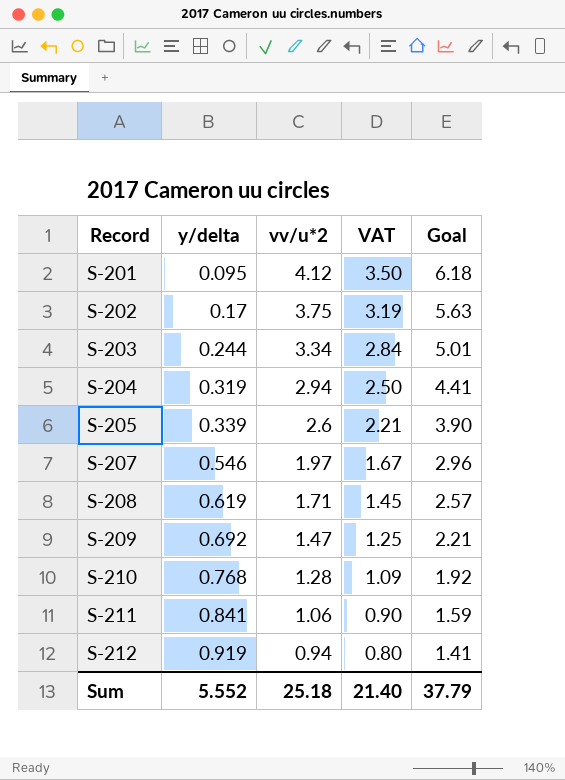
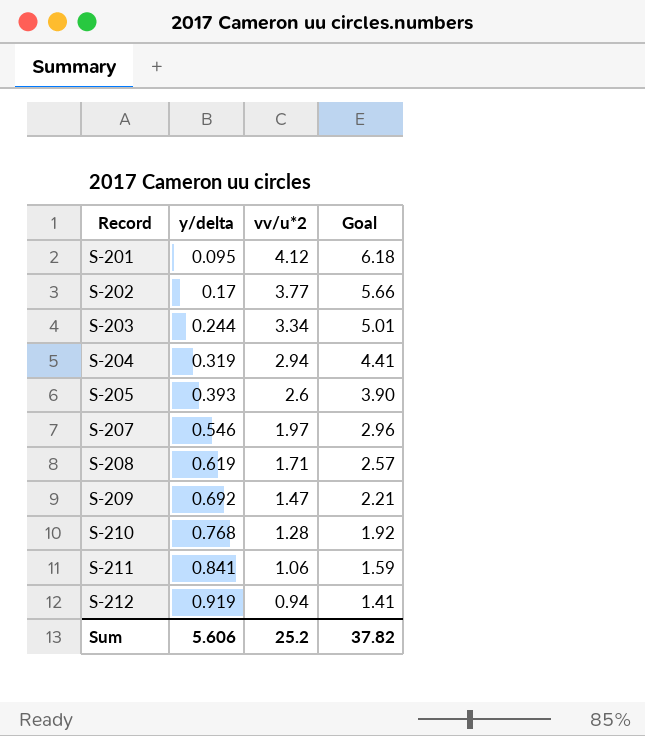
column VAT | formula: [vv/u*2] * 0.85 -> none
S-202 | vv/u*2: 3.75 -> 3.77
S-202 | Goal: 5.63 -> 5.66
S-205 | y/delta: 0.339 -> 0.393
Sum | y/delta: 5.552 -> 5.606
Sum | vv/u*2: 25.18 -> 25.2
Sum | Goal: 37.79 -> 37.82

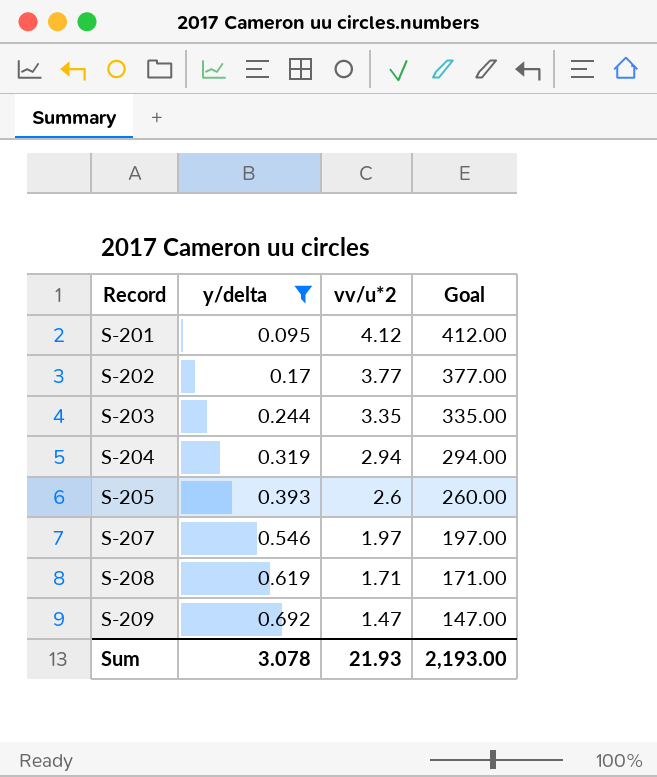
filter: none -> y/delta <= 0.692
column Goal | formula: [vv/u*2] * 1.5 -> [vv/u*2] * 100
S-203 | vv/u*2: 3.34 -> 3.35
Sum | y/delta: 5.606 -> 3.078
Sum | vv/u*2: 25.2 -> 21.93
Sum | Goal: 37.82 -> 2,193.00

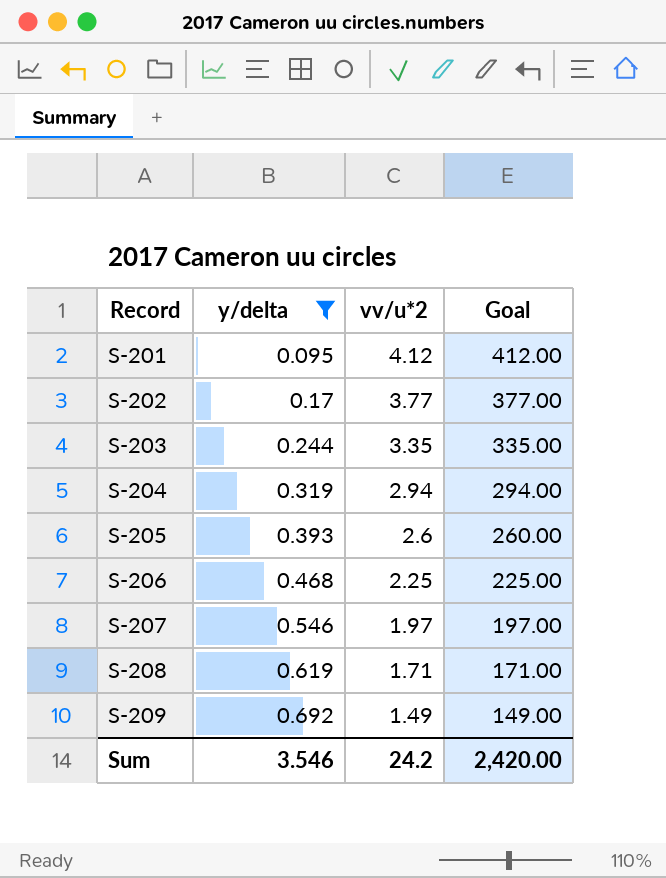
row S-206: none -> 0.468 | 2.25 | 225.00
S-209 | vv/u*2: 1.47 -> 1.49
S-209 | Goal: 147.00 -> 149.00
Sum | y/delta: 3.078 -> 3.546
Sum | vv/u*2: 21.93 -> 24.2
Sum | Goal: 2,193.00 -> 2,420.00

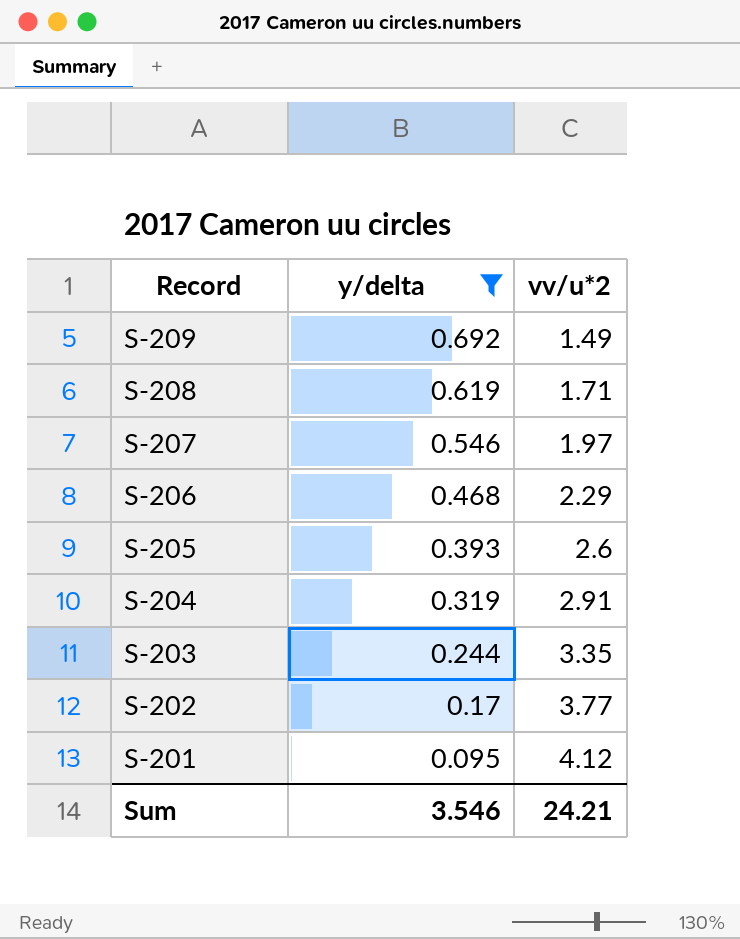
row order: Record ascending -> Record descending
column Goal | formula: [vv/u*2] * 100 -> none
S-206 | vv/u*2: 2.25 -> 2.29
S-204 | vv/u*2: 2.94 -> 2.91
Sum | vv/u*2: 24.2 -> 24.21

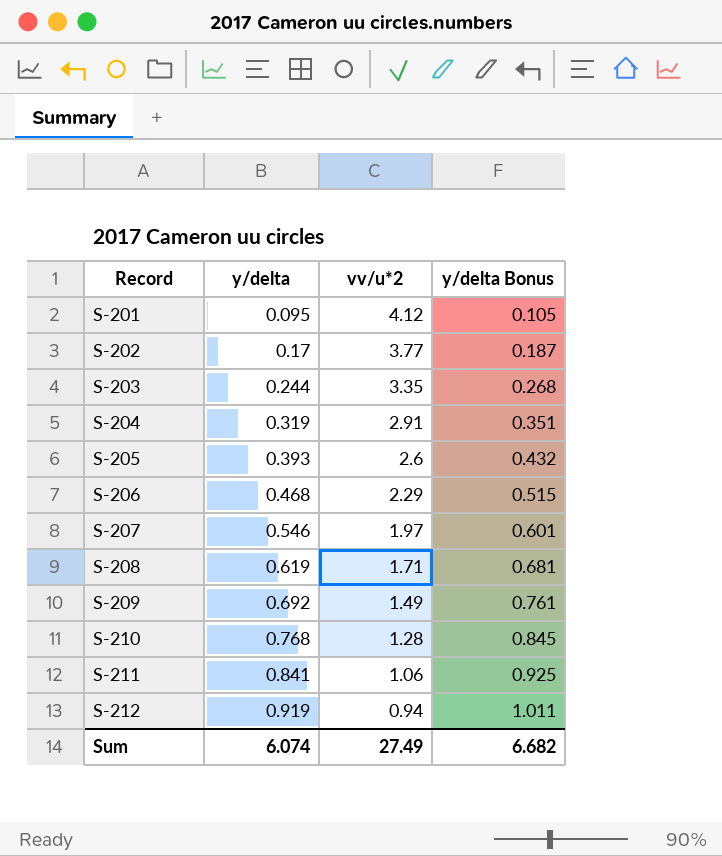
filter: y/delta <= 0.692 -> none
row order: Record descending -> Record ascending
column y/delta Bonus | formula: none -> [y/delta] * 1.1
Sum | y/delta: 3.546 -> 6.074
Sum | vv/u*2: 24.21 -> 27.49

